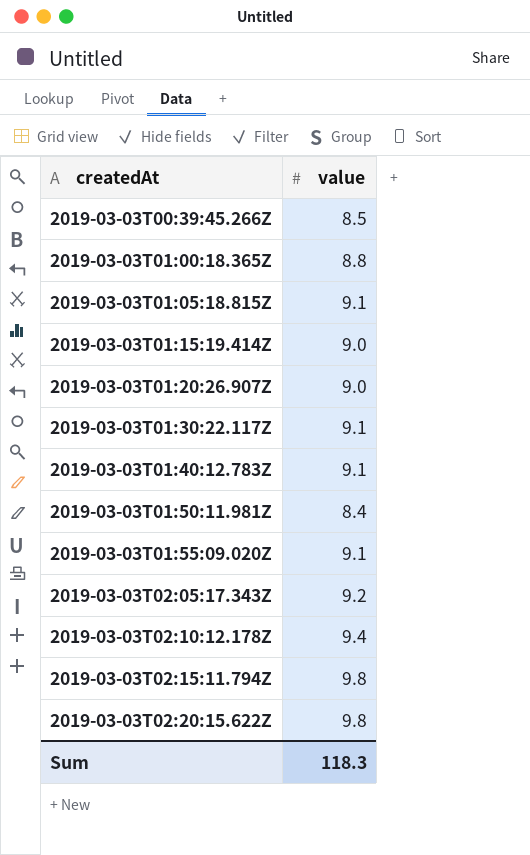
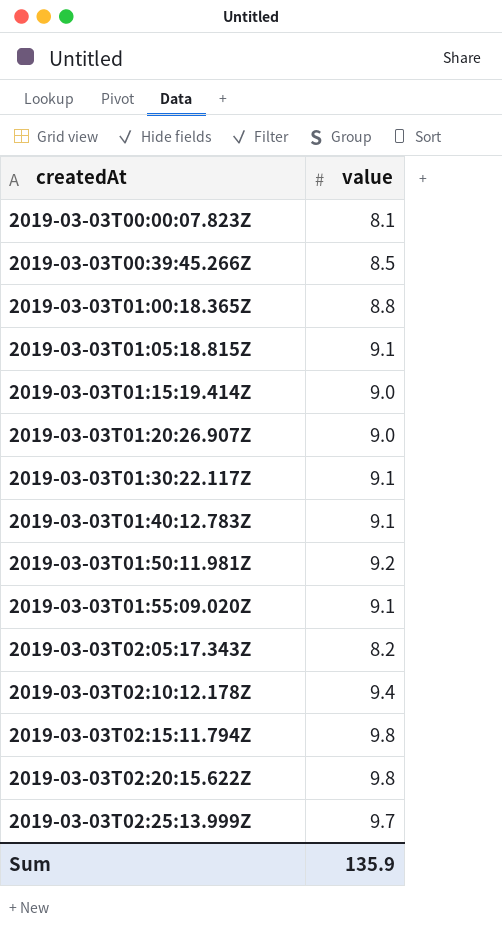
row 2019-03-03T00:00:07.823Z: none -> 8.1
2019-03-03T01:50:11.981Z | value: 8.4 -> 9.2
2019-03-03T02:05:17.343Z | value: 9.2 -> 8.2
row 2019-03-03T02:25:13.999Z: none -> 9.7
Sum | value: 118.3 -> 135.9

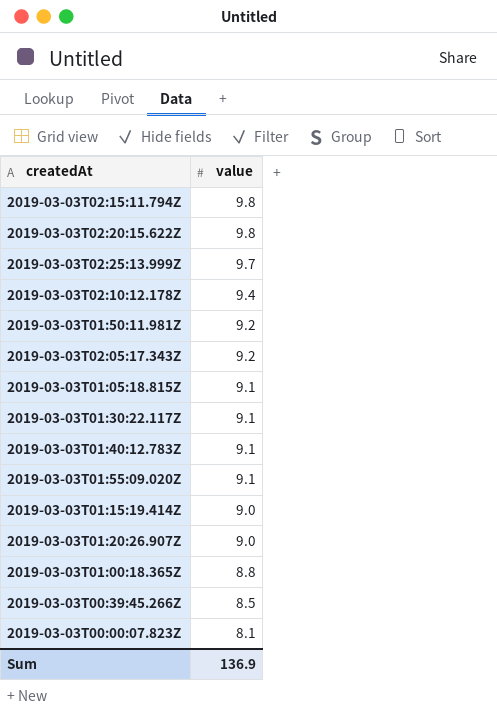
row order: createdAt ascending -> value descending
2019-03-03T02:05:17.343Z | value: 8.2 -> 9.2
Sum | value: 135.9 -> 136.9

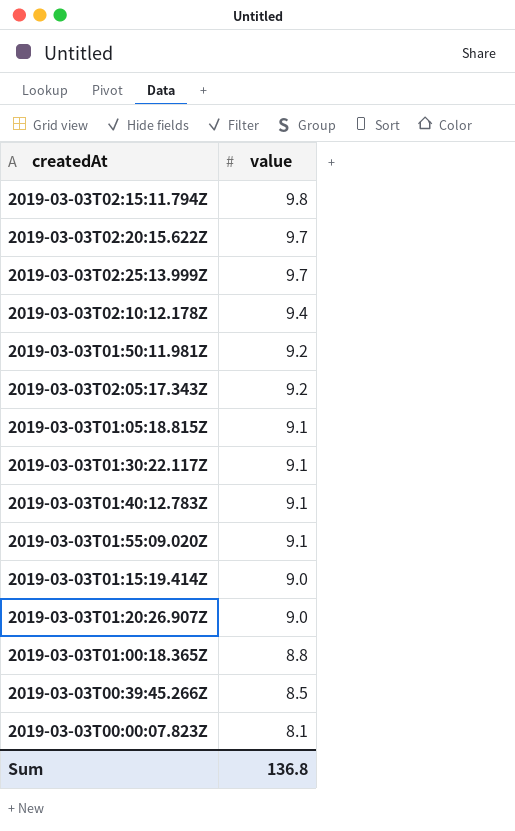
2019-03-03T02:20:15.622Z | value: 9.8 -> 9.7
Sum | value: 136.9 -> 136.8

